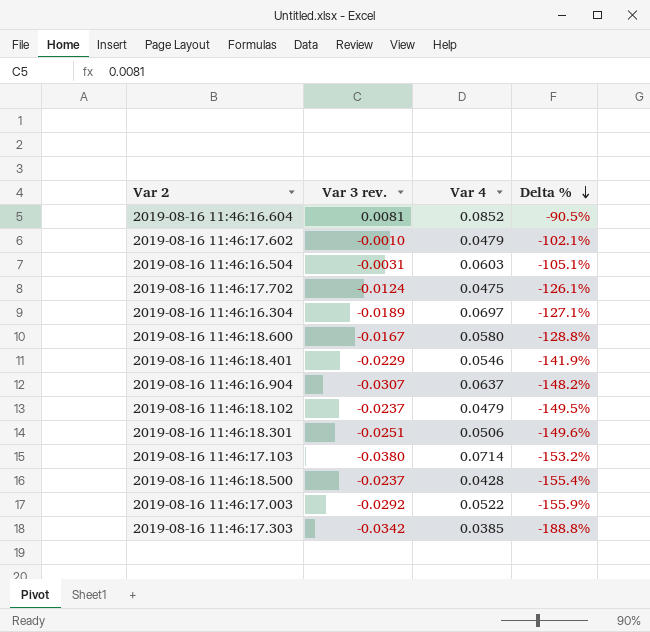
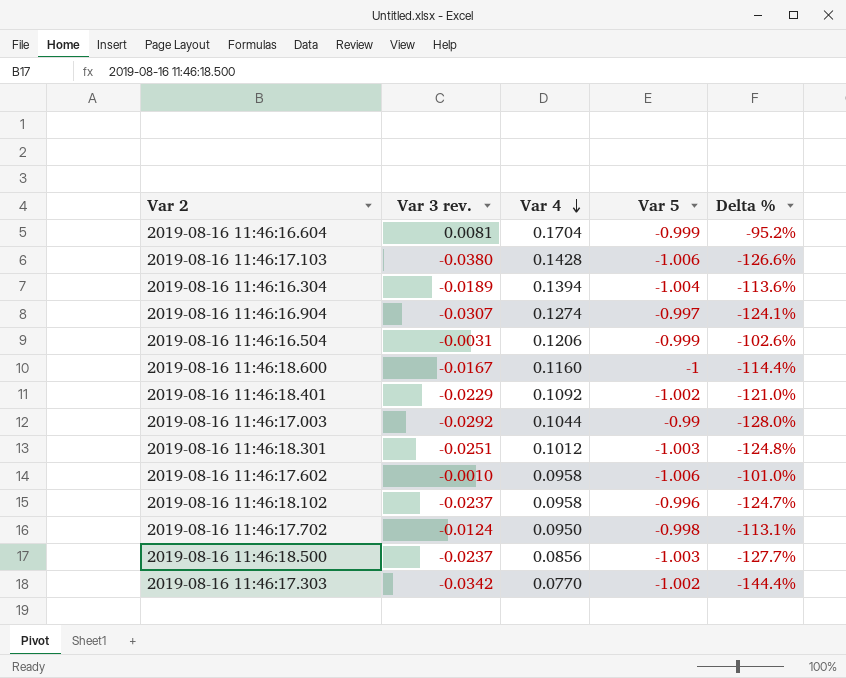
row order: Delta % descending -> Var 4 descending
column Var 5 | position: none -> 4
2019-08-16 11:46:16.604 | Var 4: 0.0852 -> 0.1704
2019-08-16 11:46:16.604 | Delta %: -90.5% -> -95.2%
2019-08-16 11:46:17.103 | Var 4: 0.0714 -> 0.1428
2019-08-16 11:46:17.103 | Delta %: -153.2% -> -126.6%
2019-08-16 11:46:16.304 | Var 4: 0.0697 -> 0.1394
2019-08-16 11:46:16.304 | Delta %: -127.1% -> -113.6%
2019-08-16 11:46:16.904 | Var 4: 0.0637 -> 0.1274
2019-08-16 11:46:16.904 | Delta %: -148.2% -> -124.1%
2019-08-16 11:46:16.504 | Var 4: 0.0603 -> 0.1206
2019-08-16 11:46:16.504 | Delta %: -105.1% -> -102.6%
2019-08-16 11:46:18.600 | Var 4: 0.0580 -> 0.1160
2019-08-16 11:46:18.600 | Delta %: -128.8% -> -114.4%
2019-08-16 11:46:18.401 | Var 4: 0.0546 -> 0.1092
2019-08-16 11:46:18.401 | Delta %: -141.9% -> -121.0%
2019-08-16 11:46:17.003 | Var 4: 0.0522 -> 0.1044
2019-08-16 11:46:17.003 | Delta %: -155.9% -> -128.0%
2019-08-16 11:46:18.301 | Var 4: 0.0506 -> 0.1012
2019-08-16 11:46:18.301 | Delta %: -149.6% -> -124.8%
2019-08-16 11:46:17.602 | Var 4: 0.0479 -> 0.0958
2019-08-16 11:46:17.602 | Delta %: -102.1% -> -101.0%
2019-08-16 11:46:18.102 | Var 4: 0.0479 -> 0.0958
2019-08-16 11:46:18.102 | Delta %: -149.5% -> -124.7%
2019-08-16 11:46:17.702 | Var 4: 0.0475 -> 0.0950
2019-08-16 11:46:17.702 | Delta %: -126.1% -> -113.1%
2019-08-16 11:46:18.500 | Var 4: 0.0428 -> 0.0856
2019-08-16 11:46:18.500 | Delta %: -155.4% -> -127.7%
2019-08-16 11:46:17.303 | Var 4: 0.0385 -> 0.0770
2019-08-16 11:46:17.303 | Delta %: -188.8% -> -144.4%

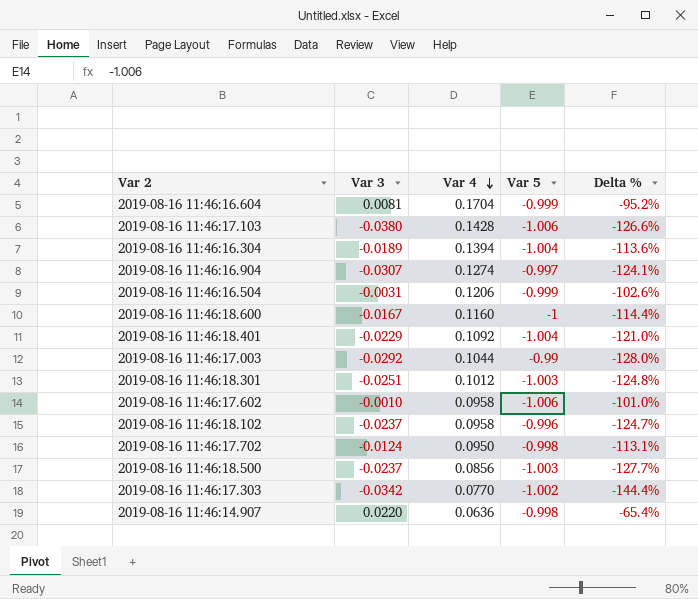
column name: Var 3 rev. -> Var 3
2019-08-16 11:46:18.401 | Var 5: -1.002 -> -1.004
row 2019-08-16 11:46:14.907: none -> 0.0220 | 0.0636 | -0.998 | -65.4%

